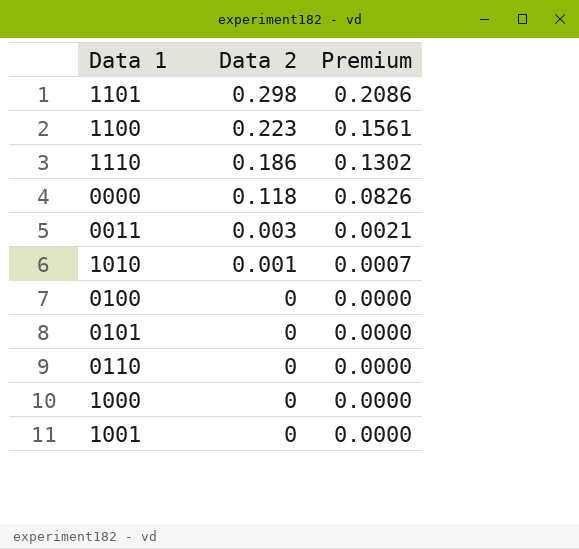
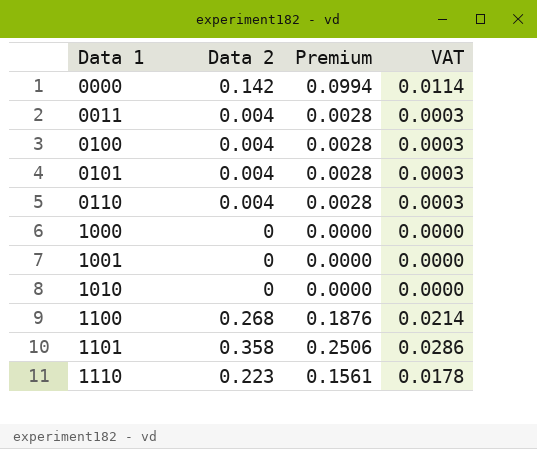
row order: Data 2 descending -> Data 1 ascending
column VAT | formula: none -> [Data 2] * 0.08
0000 | Data 2: 0.118 -> 0.142
0000 | Premium: 0.0826 -> 0.0994
0011 | Data 2: 0.003 -> 0.004
0011 | Premium: 0.0021 -> 0.0028
0100 | Data 2: 0 -> 0.004
0100 | Premium: 0.0000 -> 0.0028
0101 | Data 2: 0 -> 0.004
0101 | Premium: 0.0000 -> 0.0028
0110 | Data 2: 0 -> 0.004
0110 | Premium: 0.0000 -> 0.0028
1010 | Data 2: 0.001 -> 0
1010 | Premium: 0.0007 -> 0.0000
1100 | Data 2: 0.223 -> 0.268
1100 | Premium: 0.1561 -> 0.1876
1101 | Data 2: 0.298 -> 0.358
1101 | Premium: 0.2086 -> 0.2506
1110 | Data 2: 0.186 -> 0.223
1110 | Premium: 0.1302 -> 0.1561

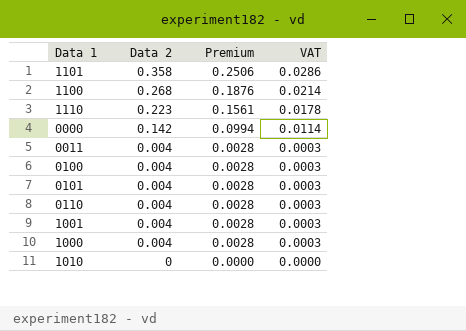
row order: Data 1 ascending -> Data 2 descending
1001 | Data 2: 0 -> 0.004
1001 | Premium: 0.0000 -> 0.0028
1001 | VAT: 0.0000 -> 0.0003
1000 | Data 2: 0 -> 0.004
1000 | Premium: 0.0000 -> 0.0028
1000 | VAT: 0.0000 -> 0.0003

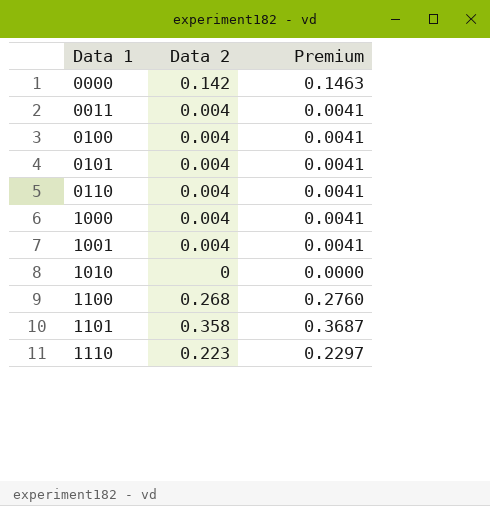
row order: Data 2 descending -> Data 1 ascending
column VAT | formula: [Data 2] * 0.08 -> none
column Premium | formula: [Data 2] * 0.7 -> [Data 2] * 1.03

